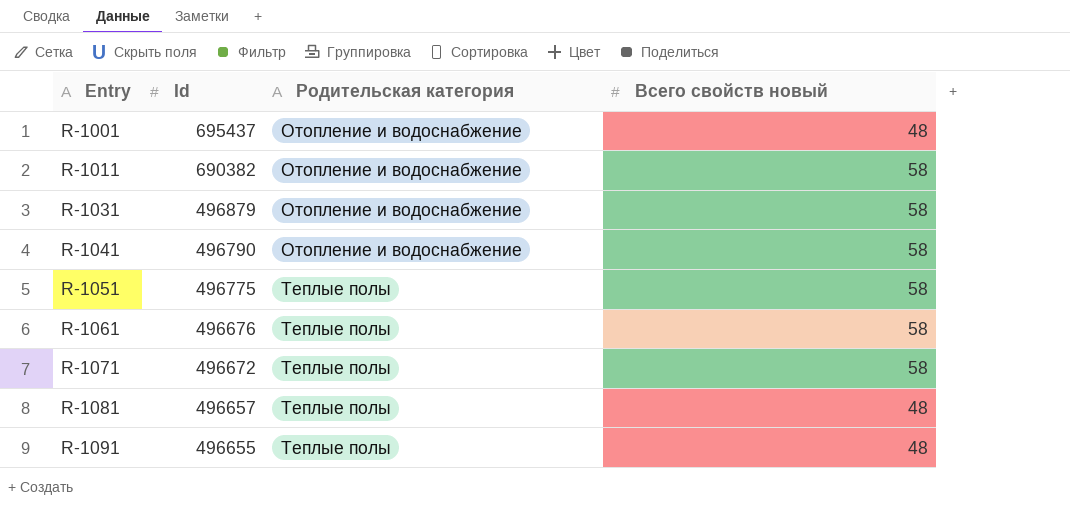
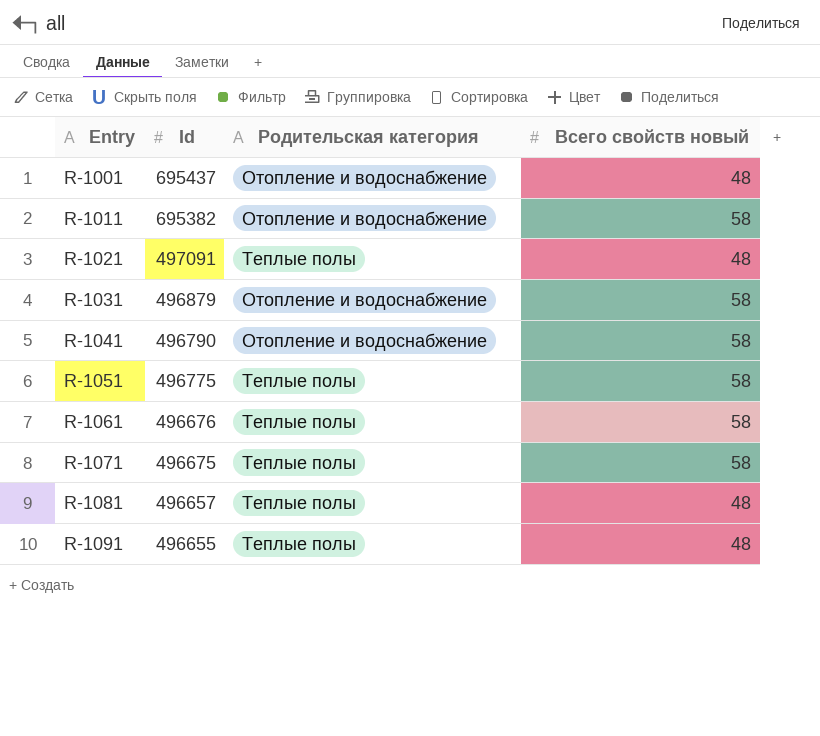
R-1011 | Id: 690382 -> 695382
row R-1021: none -> 497091 | Теплые полы | 48
R-1071 | Id: 496672 -> 496675

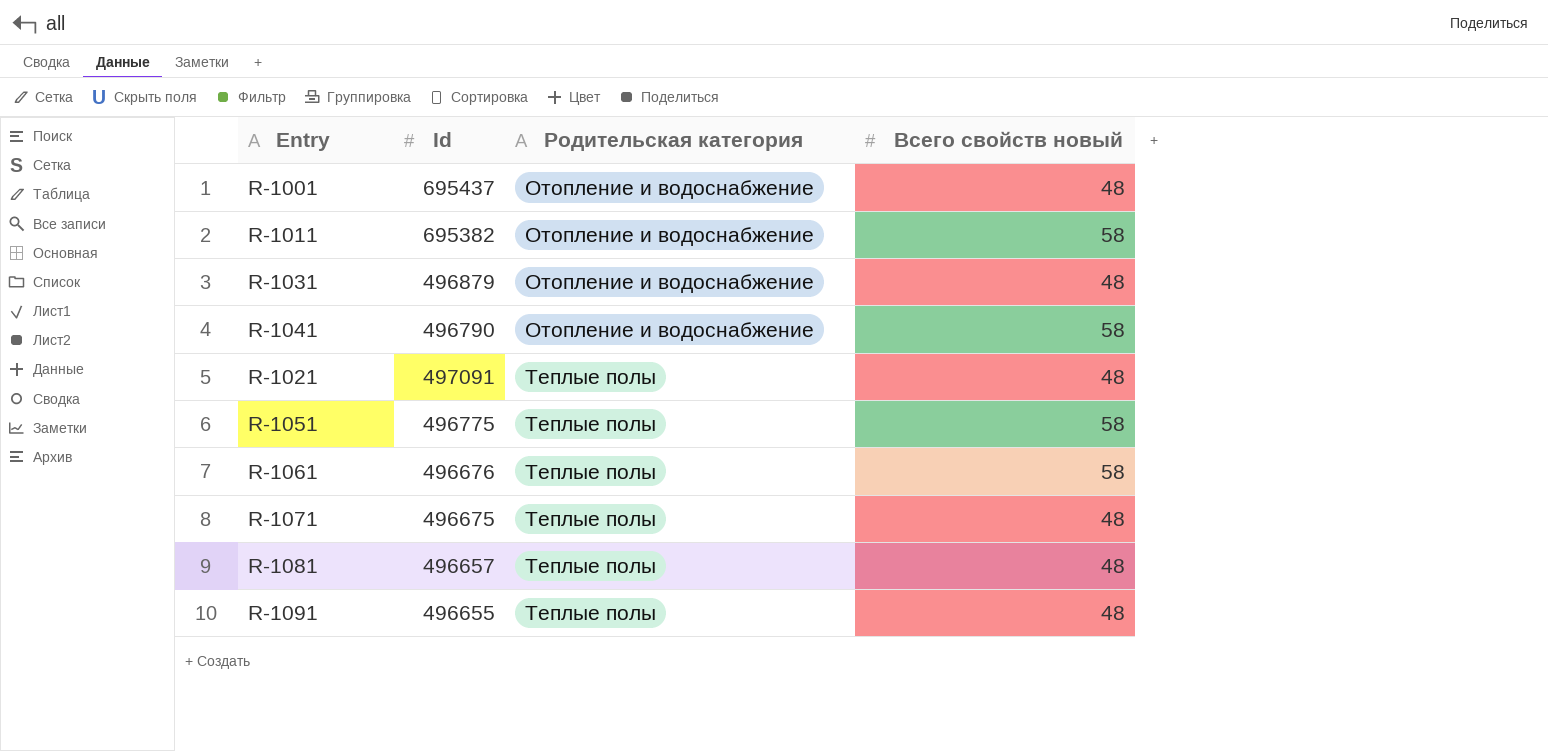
row order: Entry ascending -> Родительская категория ascending
R-1031 | Всего свойств новый: 58 -> 48
R-1071 | Всего свойств новый: 58 -> 48

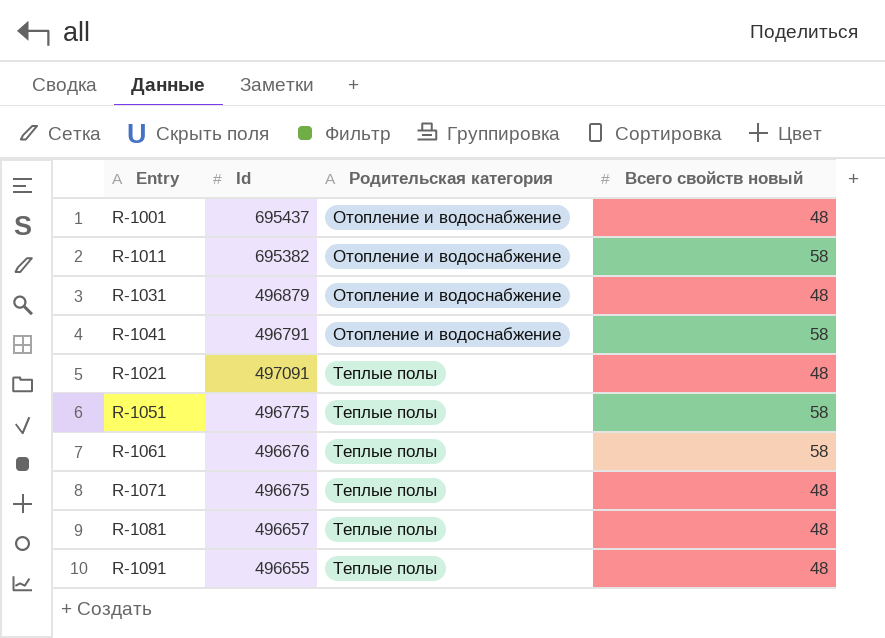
R-1041 | Id: 496790 -> 496791

